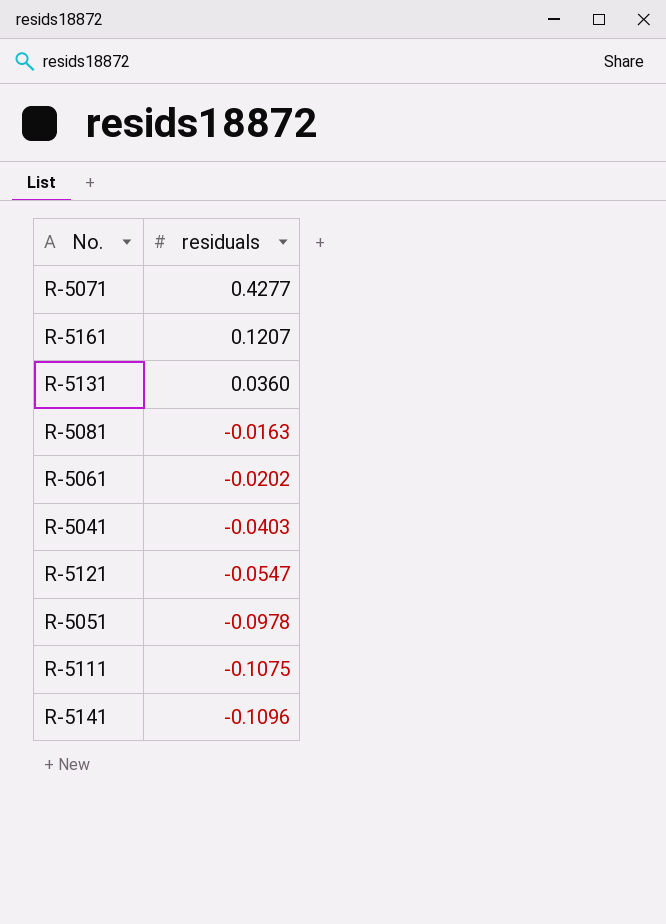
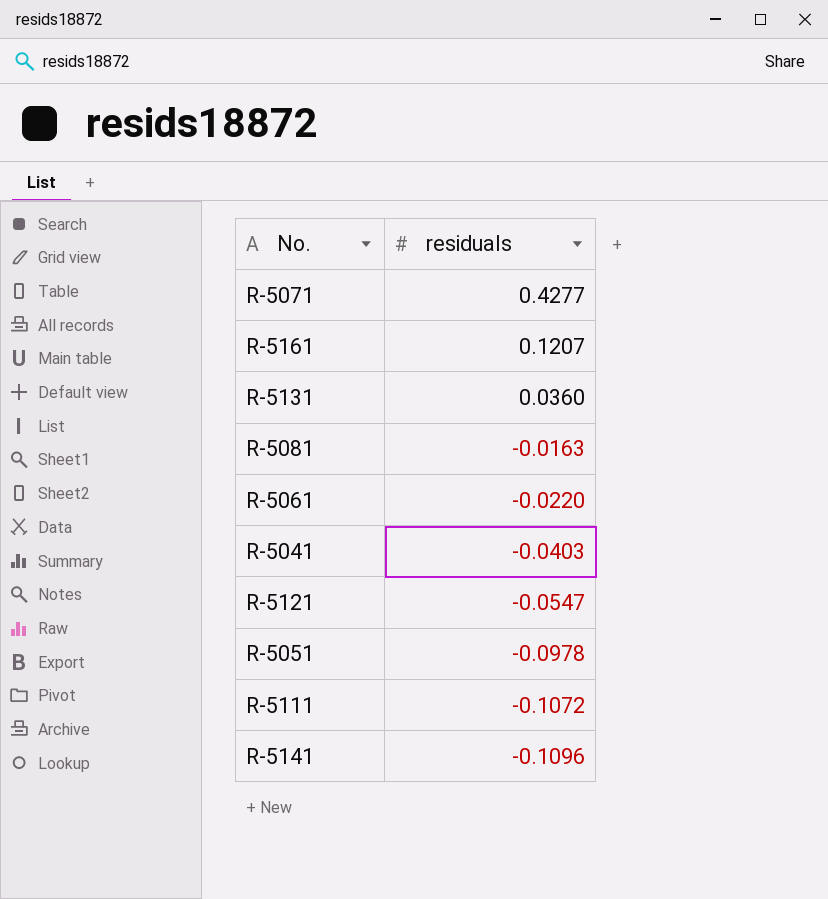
R-5061 | residuals: -0.0202 -> -0.0220
R-5111 | residuals: -0.1075 -> -0.1072

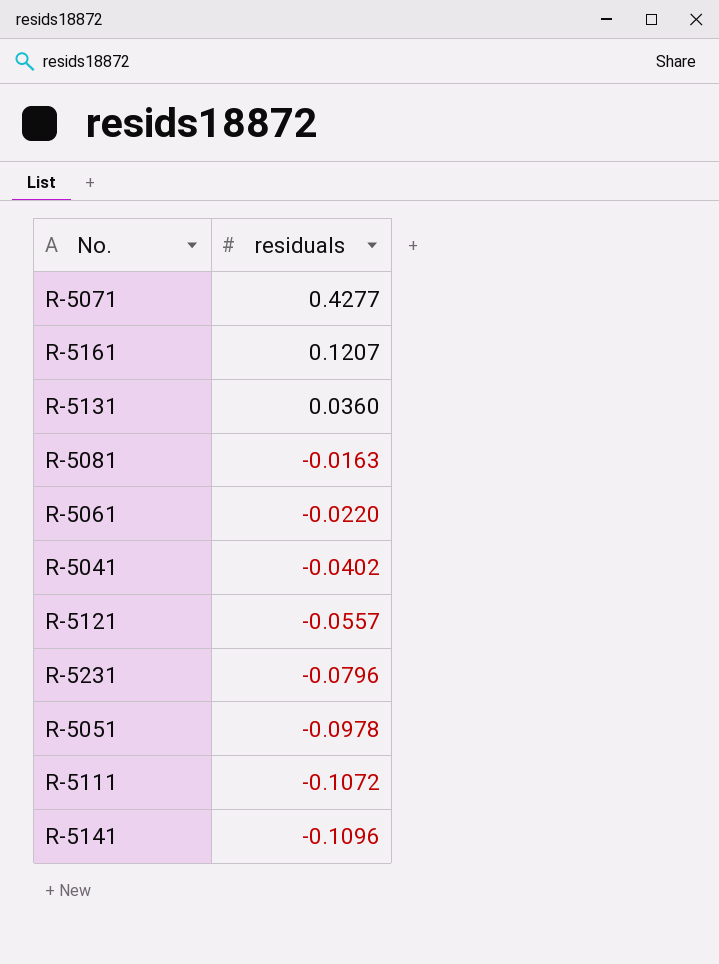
R-5041 | residuals: -0.0403 -> -0.0402
R-5121 | residuals: -0.0547 -> -0.0557
row R-5231: none -> -0.0796

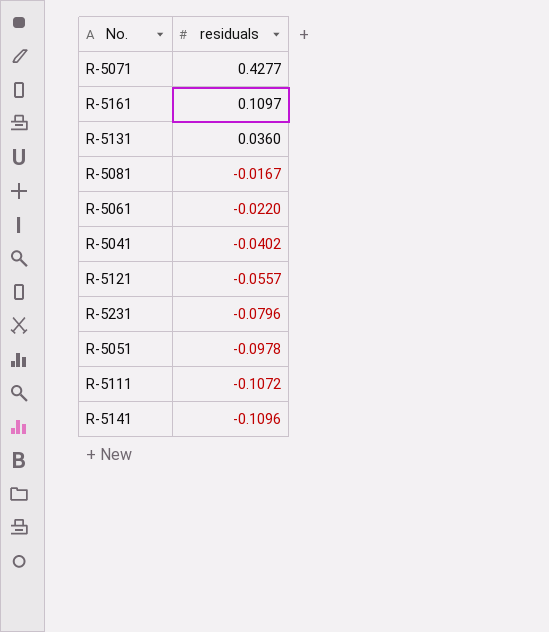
R-5161 | residuals: 0.1207 -> 0.1097
R-5081 | residuals: -0.0163 -> -0.0167

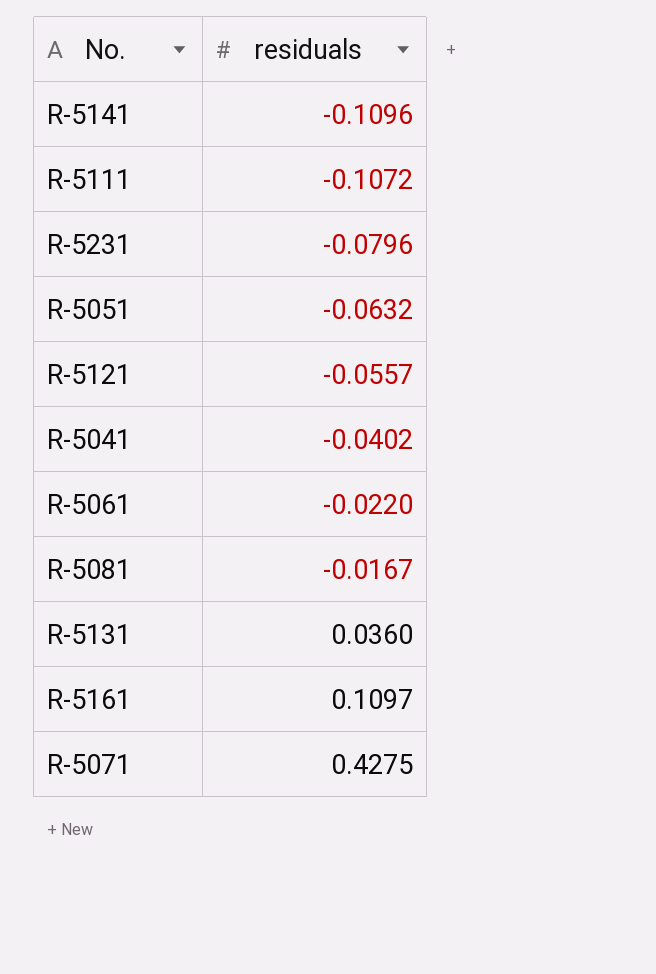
row order: residuals descending -> residuals ascending
R-5051 | residuals: -0.0978 -> -0.0632
R-5071 | residuals: 0.4277 -> 0.4275

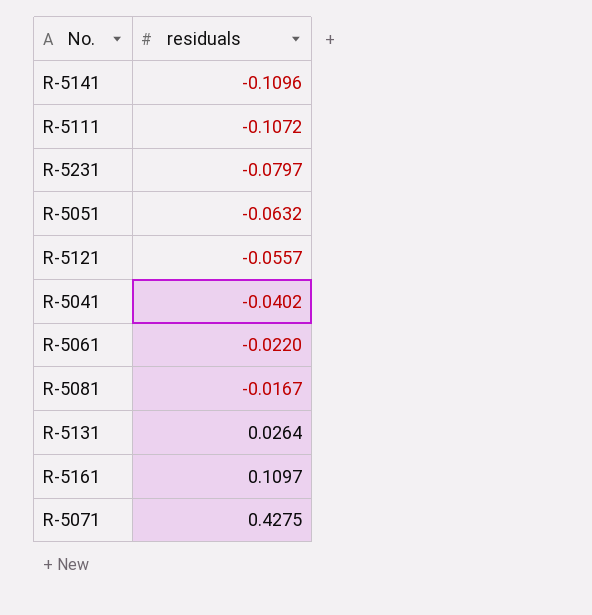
R-5231 | residuals: -0.0796 -> -0.0797
R-5131 | residuals: 0.0360 -> 0.0264

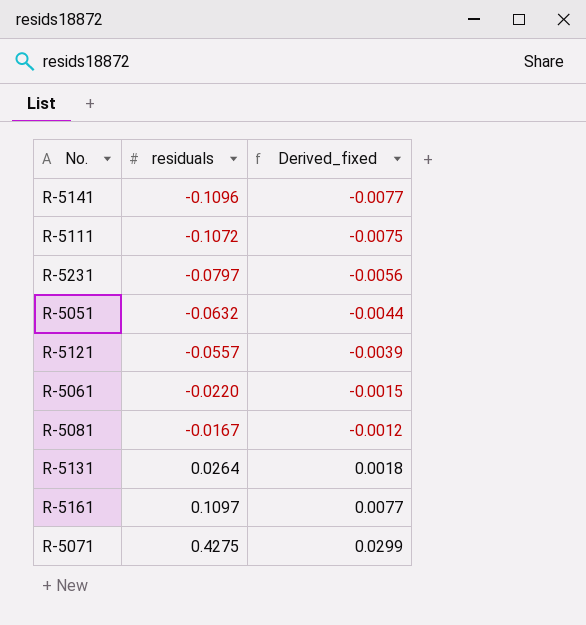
column Derived_fixed | formula: none -> [residuals] * 0.07
row R-5041: -0.0402 -> none

